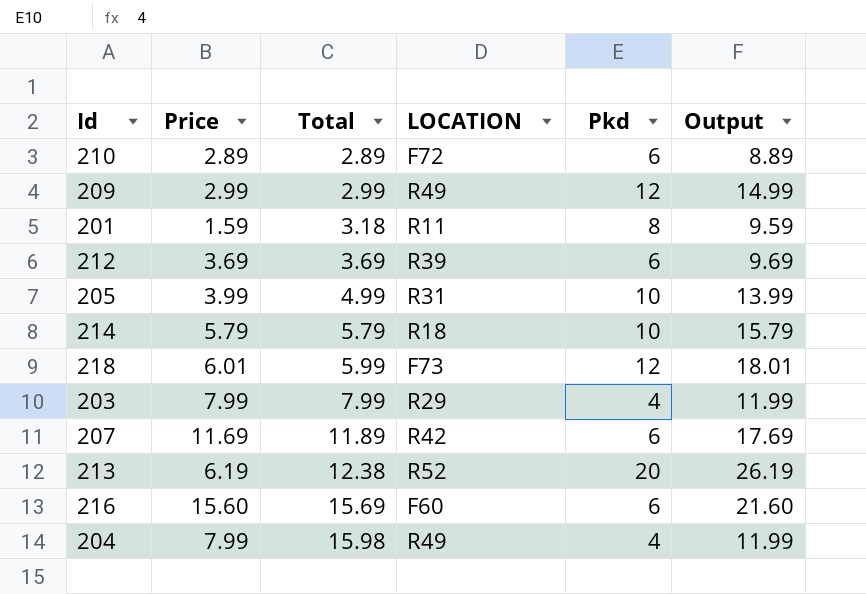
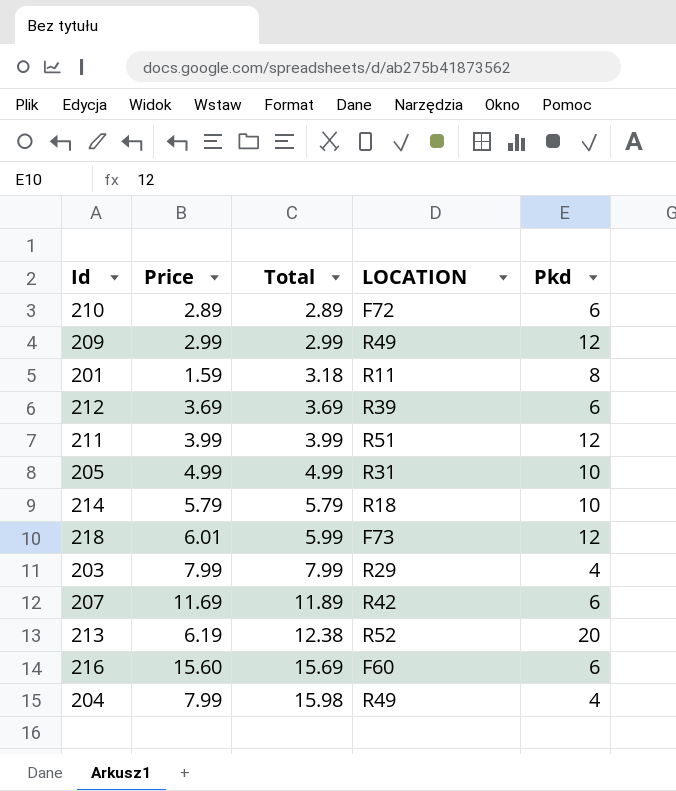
column Output | formula: [Price] + [Pkd] -> none
row 211: none -> 3.99 | 3.99 | R51 | 12
205 | Price: 3.99 -> 4.99

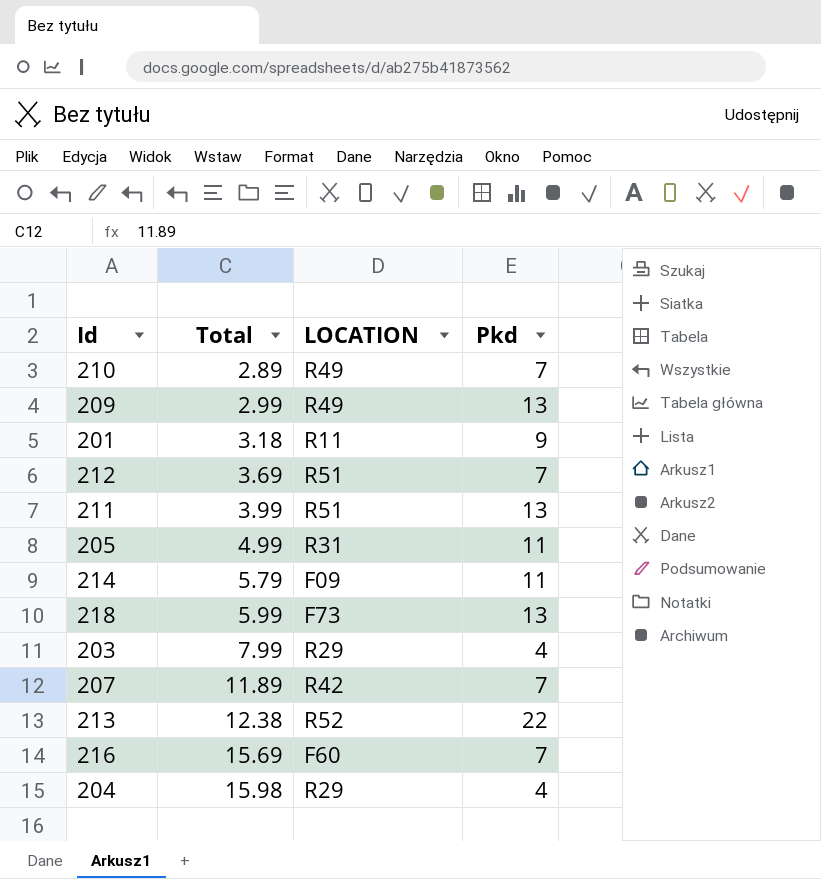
column Price | position: 2 -> none
210 | LOCATION: F72 -> R49
210 | Pkd: 6 -> 7
209 | Pkd: 12 -> 13
201 | Pkd: 8 -> 9
212 | LOCATION: R39 -> R51
212 | Pkd: 6 -> 7
211 | Pkd: 12 -> 13
205 | Pkd: 10 -> 11
214 | LOCATION: R18 -> F09
214 | Pkd: 10 -> 11
218 | Pkd: 12 -> 13
207 | Pkd: 6 -> 7
213 | Pkd: 20 -> 22
216 | Pkd: 6 -> 7
204 | LOCATION: R49 -> R29

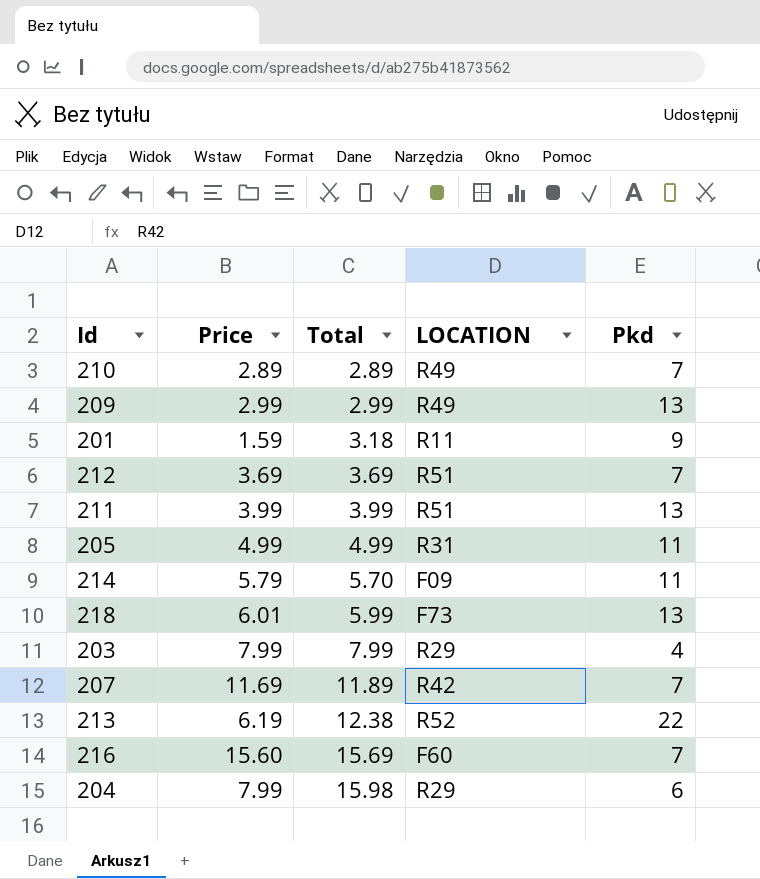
column Price | position: none -> 2
214 | Total: 5.79 -> 5.70
204 | Pkd: 4 -> 6

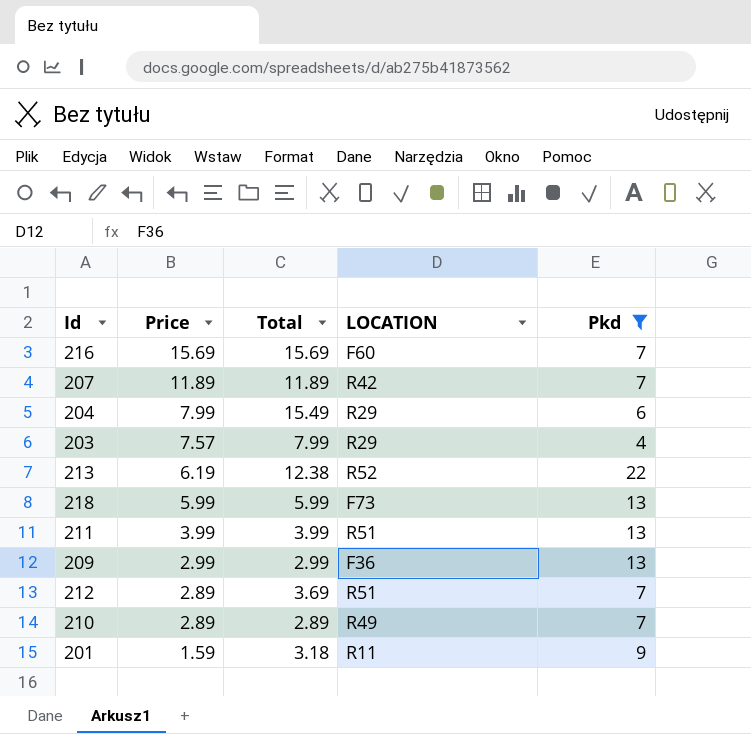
filter: none -> Pkd != 11
row order: Total ascending -> Price descending
216 | Price: 15.60 -> 15.69
207 | Price: 11.69 -> 11.89
204 | Total: 15.98 -> 15.49
203 | Price: 7.99 -> 7.57
218 | Price: 6.01 -> 5.99
209 | LOCATION: R49 -> F36
212 | Price: 3.69 -> 2.89

